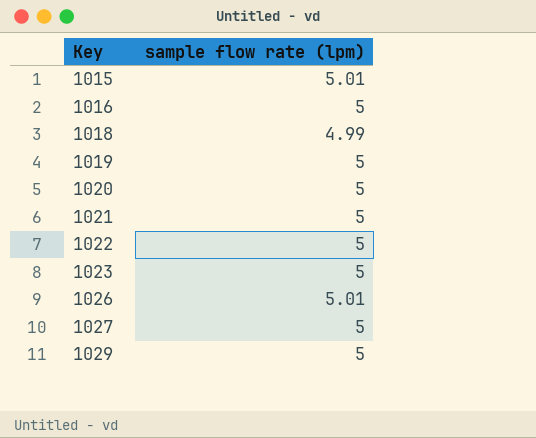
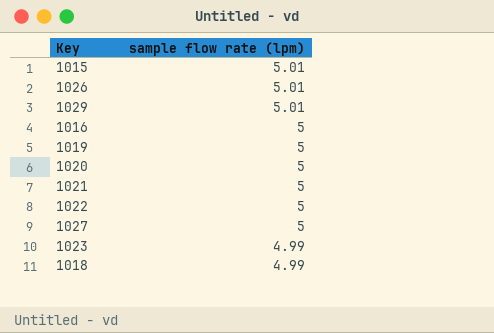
row order: Key ascending -> sample flow rate (lpm) descending
1029 | sample flow rate (lpm): 5 -> 5.01
1023 | sample flow rate (lpm): 5 -> 4.99

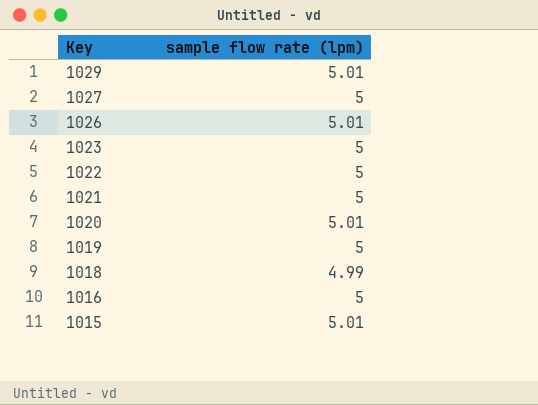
row order: sample flow rate (lpm) descending -> Key descending
1023 | sample flow rate (lpm): 4.99 -> 5
1020 | sample flow rate (lpm): 5 -> 5.01

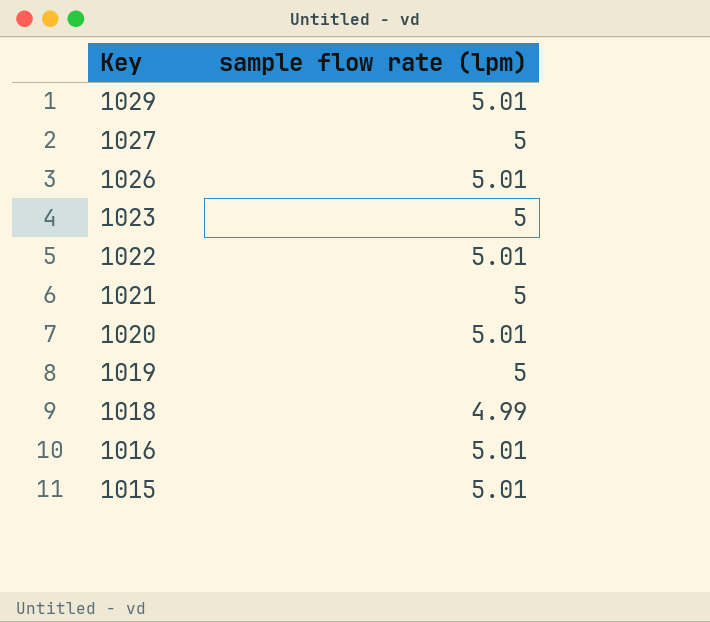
1022 | sample flow rate (lpm): 5 -> 5.01
1016 | sample flow rate (lpm): 5 -> 5.01

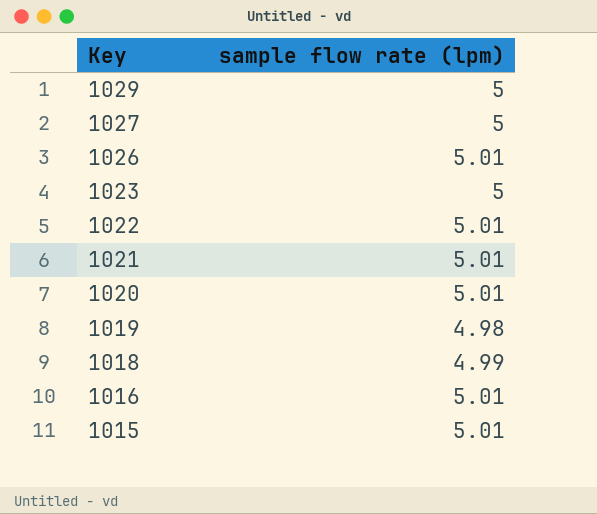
1029 | sample flow rate (lpm): 5.01 -> 5
1021 | sample flow rate (lpm): 5 -> 5.01
1019 | sample flow rate (lpm): 5 -> 4.98

